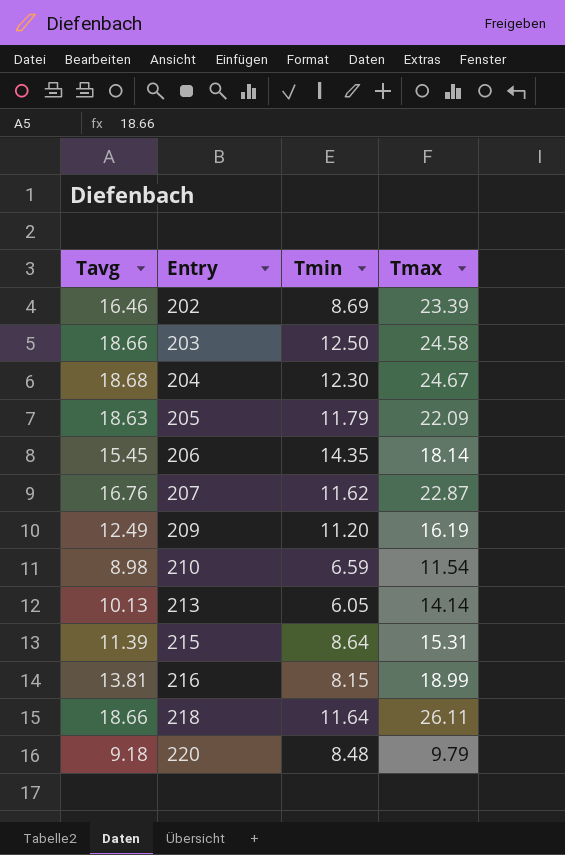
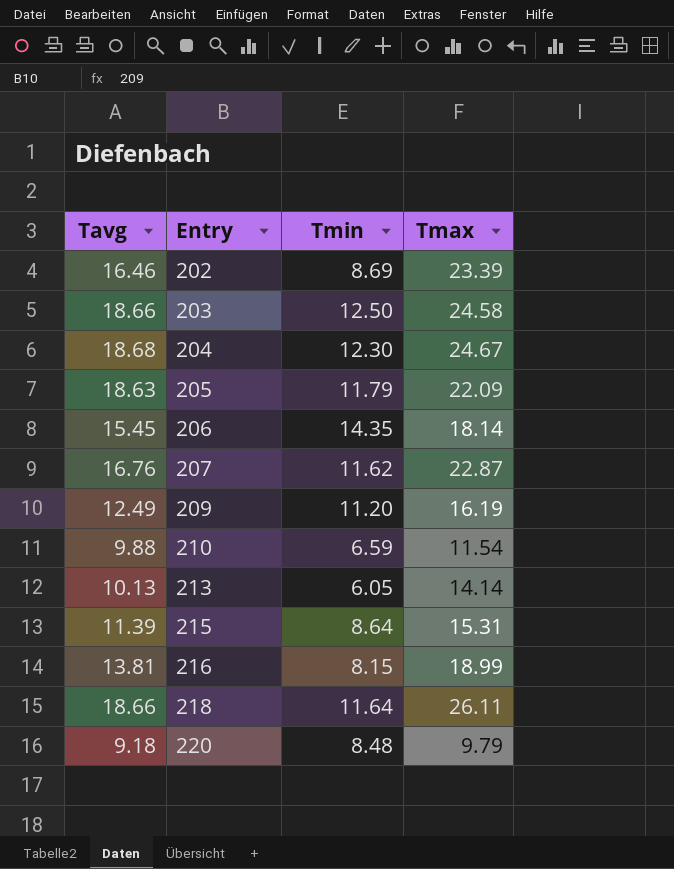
210 | Tavg: 8.98 -> 9.88

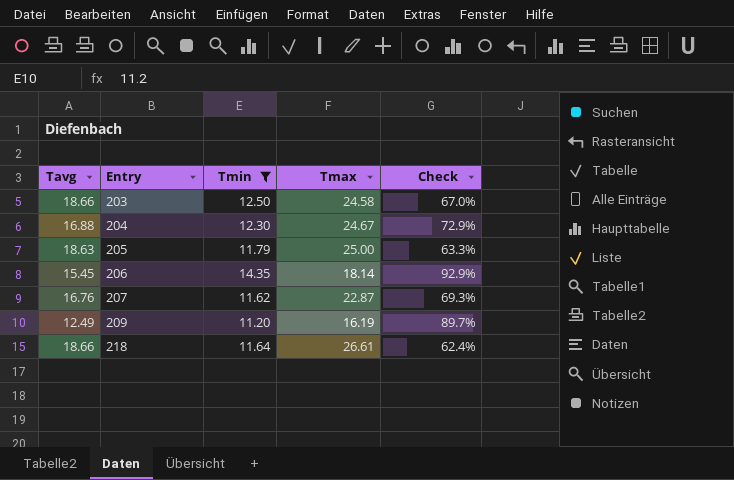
filter: none -> Tmin >= 11.20
column Check | formula: none -> [Tmin] / [Tavg]
204 | Tavg: 18.68 -> 16.88
205 | Tmax: 22.09 -> 25.00
218 | Tmax: 26.11 -> 26.61

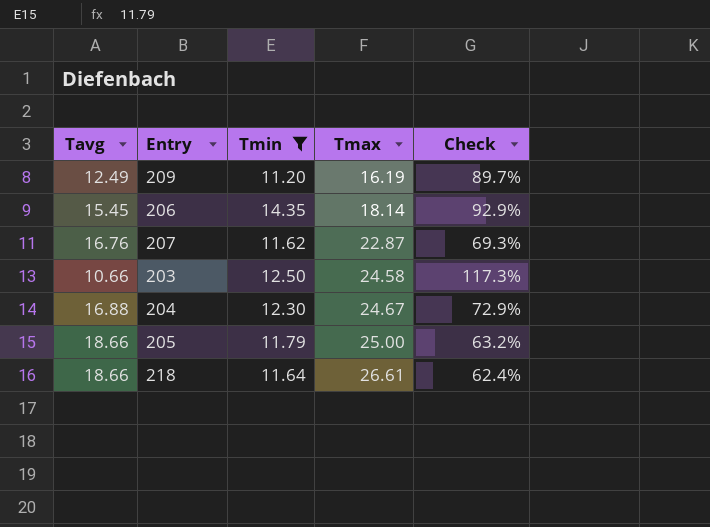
row order: Entry ascending -> Tmax ascending
203 | Tavg: 18.66 -> 10.66
203 | Check: 67.0% -> 117.3%
205 | Tavg: 18.63 -> 18.66
205 | Check: 63.3% -> 63.2%

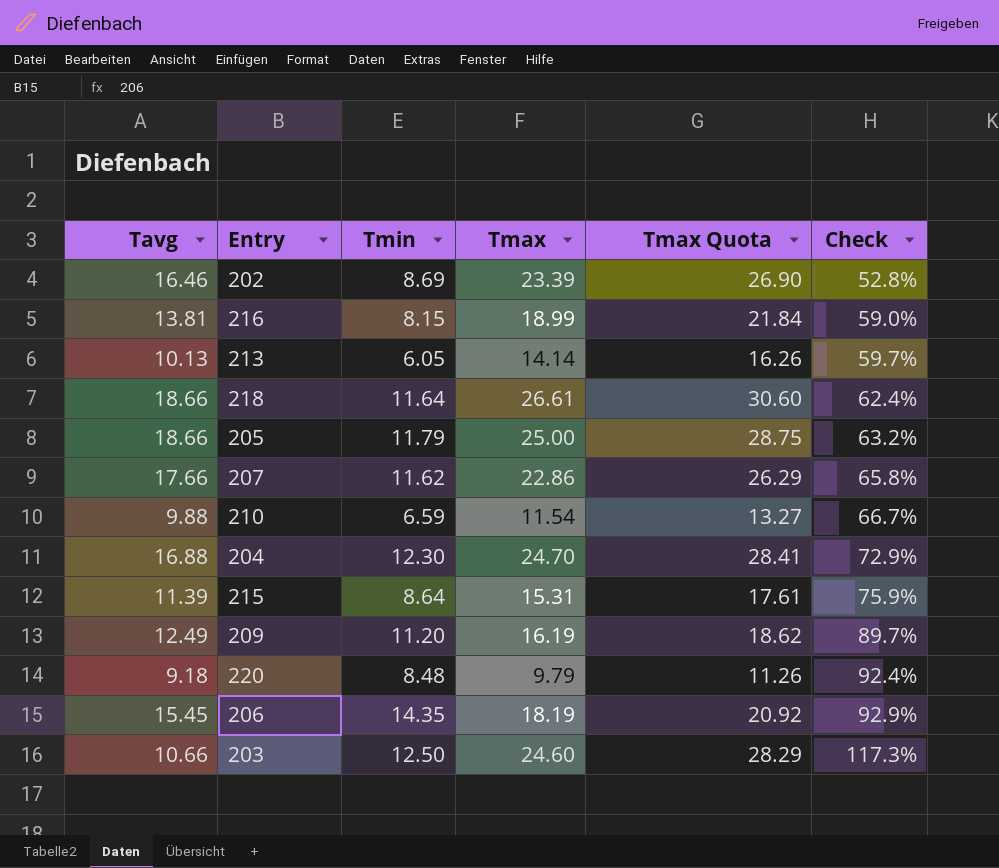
filter: Tmin >= 11.20 -> none
row order: Tmax ascending -> Check ascending
column Tmax Quota | formula: none -> [Tmax] * 1.15
207 | Tavg: 16.76 -> 17.66
207 | Tmax: 22.87 -> 22.86
207 | Check: 69.3% -> 65.8%
204 | Tmax: 24.67 -> 24.70
206 | Tmax: 18.14 -> 18.19
203 | Tmax: 24.58 -> 24.60

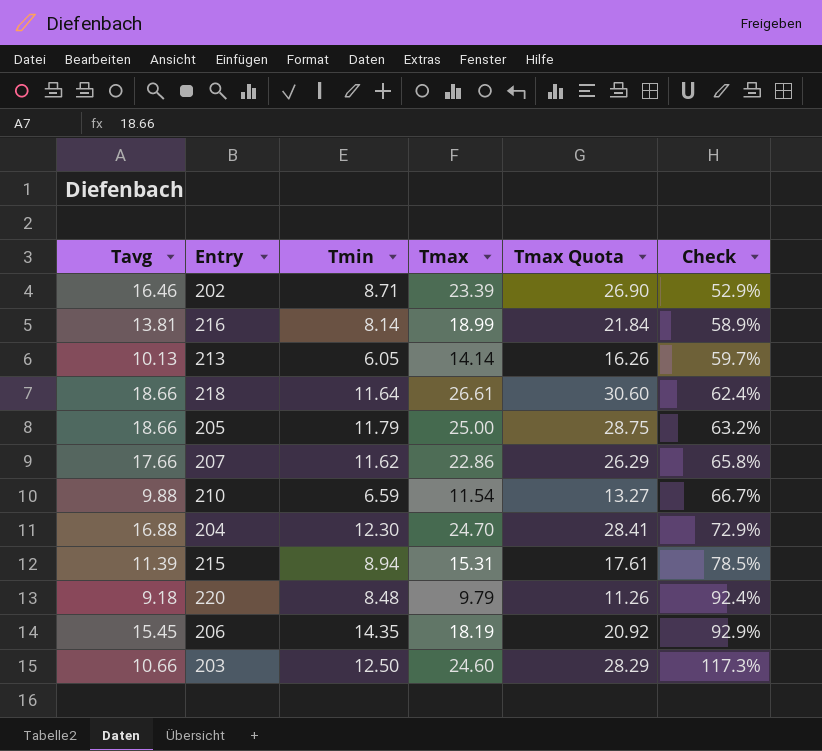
row 209: 12.49 | 11.20 | 16.19 | 18.62 | 89.7% -> none
202 | Tmin: 8.69 -> 8.71
202 | Check: 52.8% -> 52.9%
216 | Tmin: 8.15 -> 8.14
216 | Check: 59.0% -> 58.9%
215 | Tmin: 8.64 -> 8.94
215 | Check: 75.9% -> 78.5%

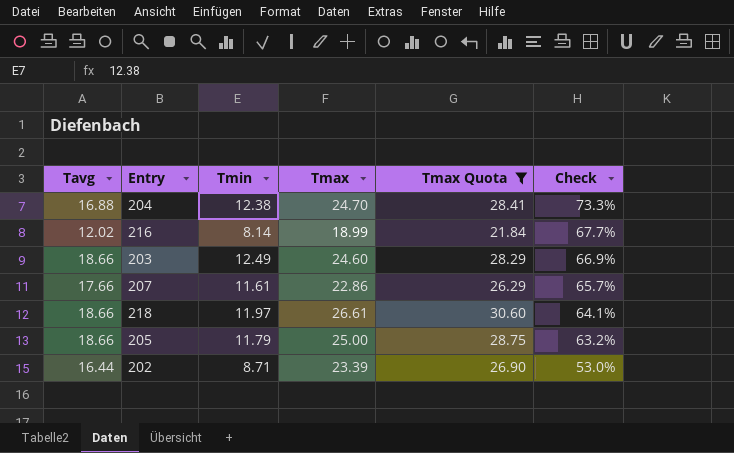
filter: none -> Tmax Quota >= 21.84
row order: Check ascending -> Check descending
204 | Tmin: 12.30 -> 12.38
204 | Check: 72.9% -> 73.3%
216 | Tavg: 13.81 -> 12.02
216 | Check: 58.9% -> 67.7%
203 | Tavg: 10.66 -> 18.66
203 | Tmin: 12.50 -> 12.49
203 | Check: 117.3% -> 66.9%
207 | Tmin: 11.62 -> 11.61
207 | Check: 65.8% -> 65.7%
218 | Tmin: 11.64 -> 11.97
218 | Check: 62.4% -> 64.1%
202 | Tavg: 16.46 -> 16.44
202 | Check: 52.9% -> 53.0%

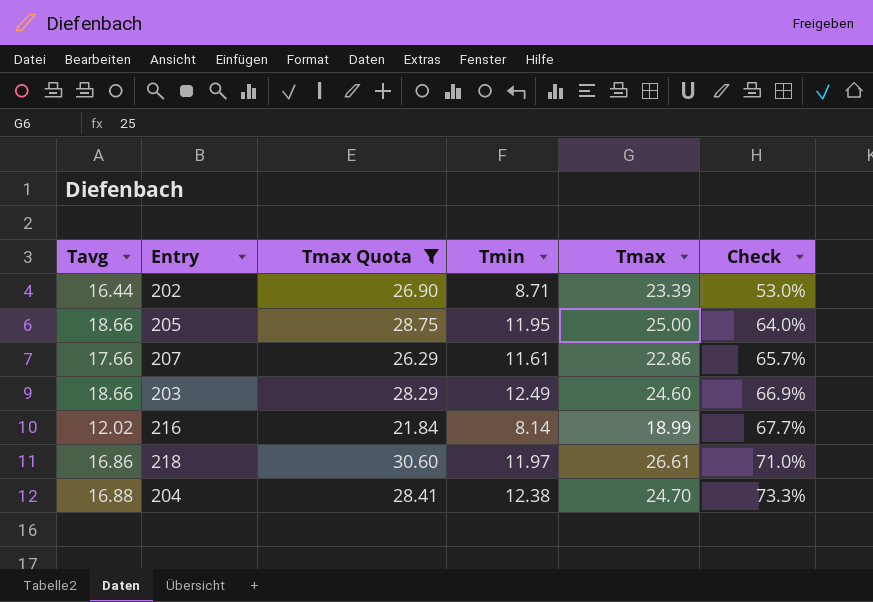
row order: Check descending -> Check ascending
column Tmax Quota | position: 5 -> 3
205 | Tmin: 11.79 -> 11.95
205 | Check: 63.2% -> 64.0%
218 | Tavg: 18.66 -> 16.86
218 | Check: 64.1% -> 71.0%

